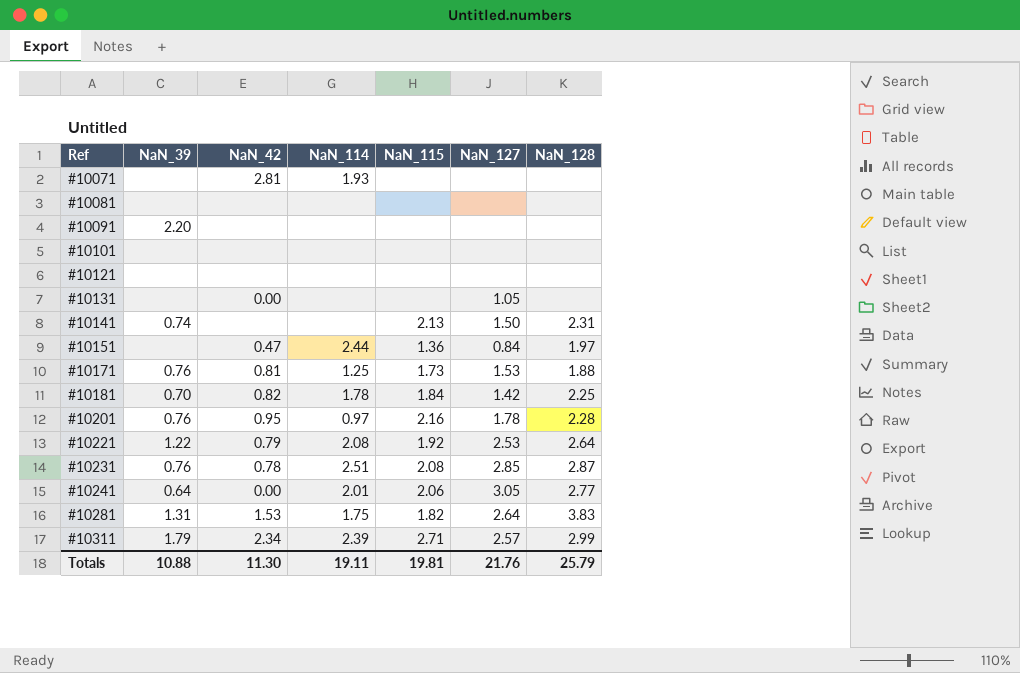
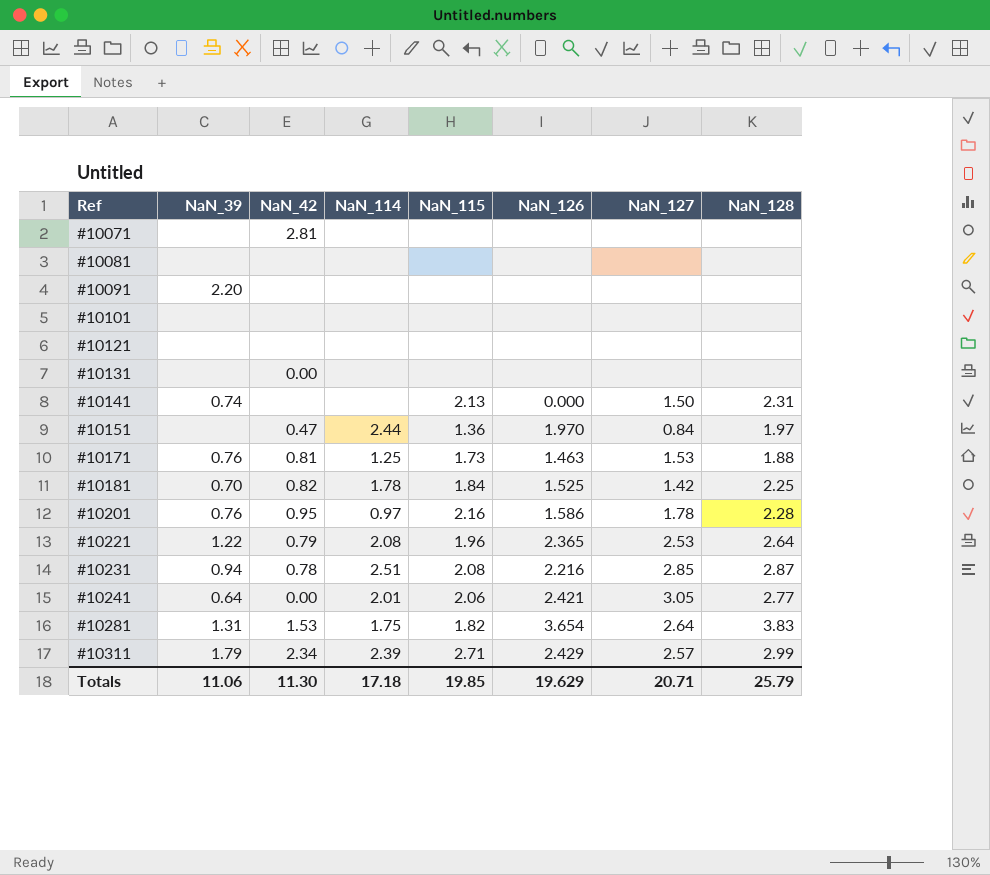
column NaN_126 | position: none -> 6
#10071 | NaN_114: 1.93 -> none
#10131 | NaN_127: 1.05 -> none
#10221 | NaN_115: 1.92 -> 1.96
#10231 | NaN_39: 0.76 -> 0.94
Totals | NaN_39: 10.88 -> 11.06
Totals | NaN_114: 19.11 -> 17.18
Totals | NaN_115: 19.81 -> 19.85
Totals | NaN_127: 21.76 -> 20.71

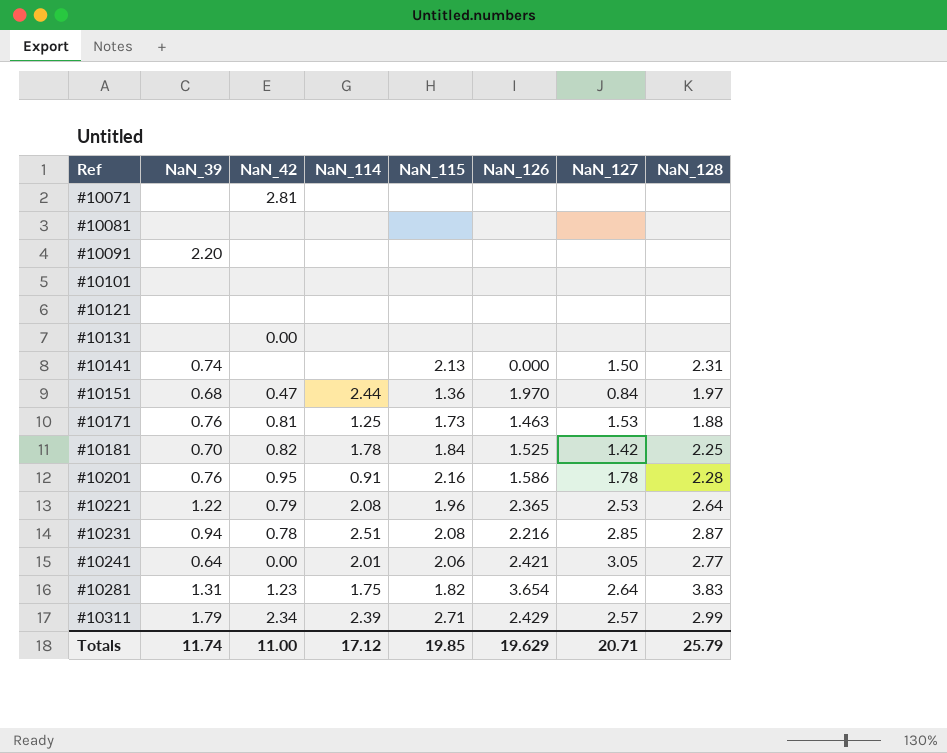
#10151 | NaN_39: none -> 0.68
#10201 | NaN_114: 0.97 -> 0.91
#10281 | NaN_42: 1.53 -> 1.23
Totals | NaN_39: 11.06 -> 11.74
Totals | NaN_42: 11.30 -> 11.00
Totals | NaN_114: 17.18 -> 17.12

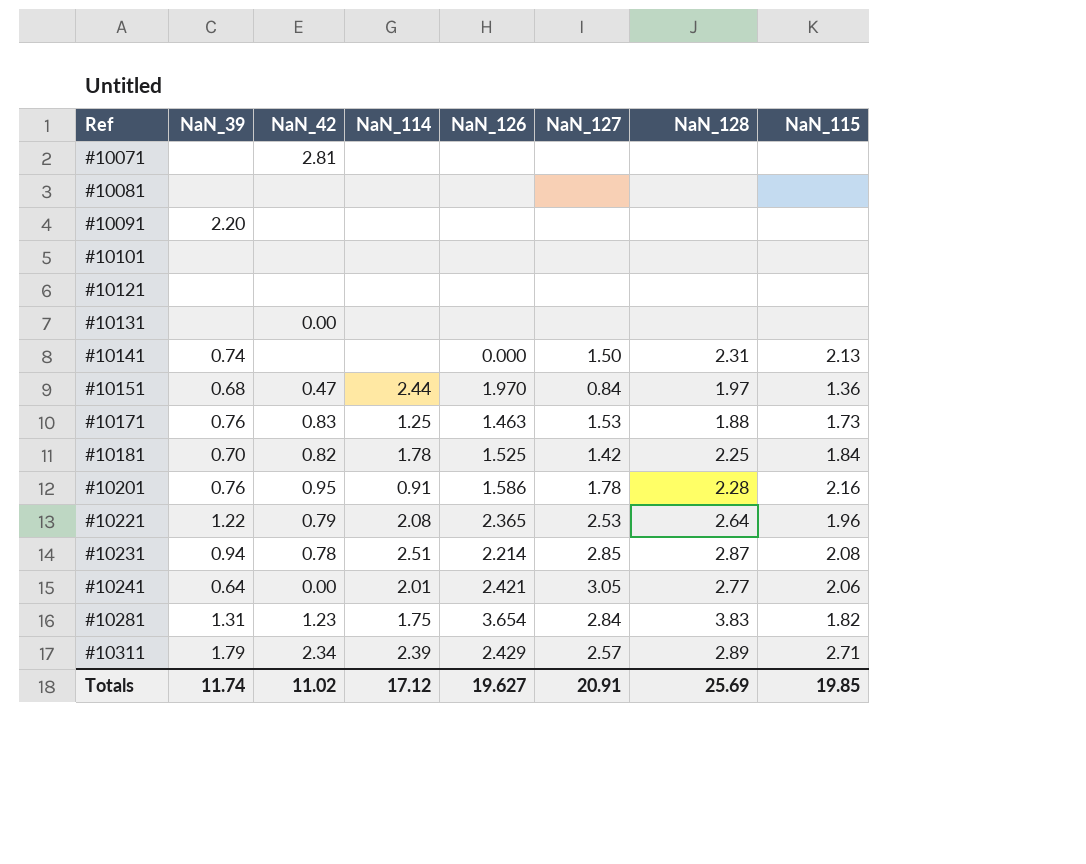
column NaN_115 | position: 5 -> 8
#10171 | NaN_42: 0.81 -> 0.83
#10231 | NaN_126: 2.216 -> 2.214
#10281 | NaN_127: 2.64 -> 2.84
#10311 | NaN_128: 2.99 -> 2.89
Totals | NaN_42: 11.00 -> 11.02
Totals | NaN_126: 19.629 -> 19.627
Totals | NaN_127: 20.71 -> 20.91
Totals | NaN_128: 25.79 -> 25.69

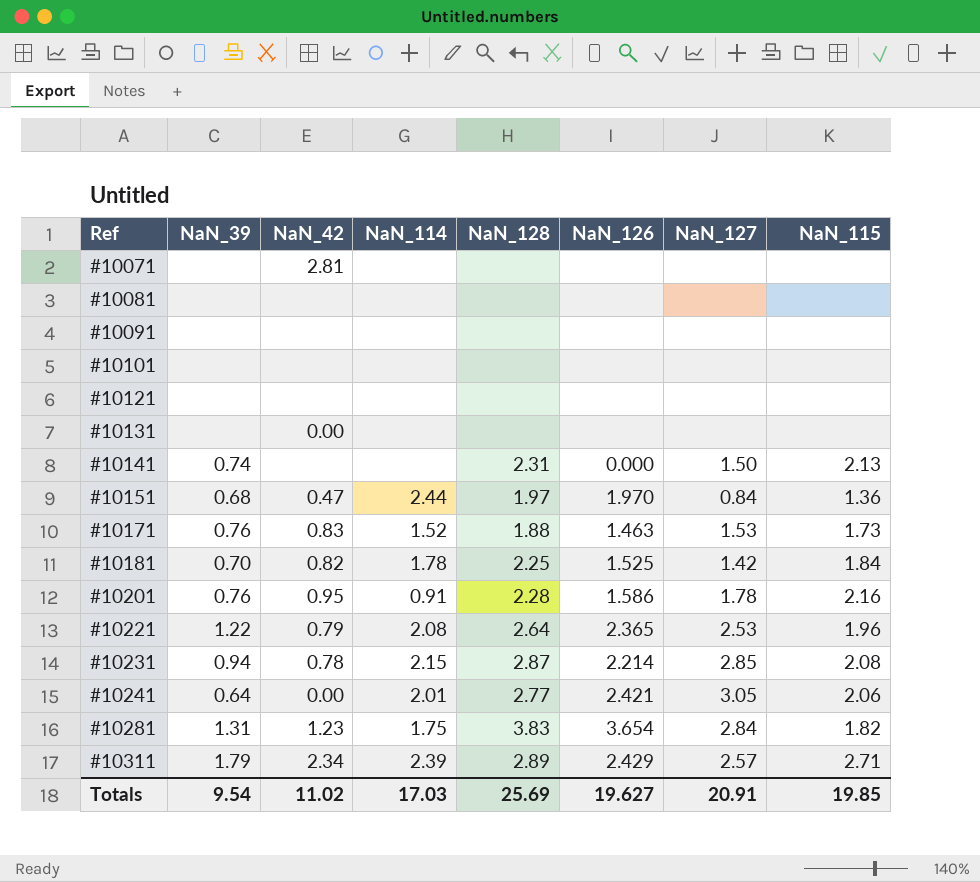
column NaN_128 | position: 7 -> 5
#10091 | NaN_39: 2.20 -> none
#10171 | NaN_114: 1.25 -> 1.52
#10231 | NaN_114: 2.51 -> 2.15
Totals | NaN_39: 11.74 -> 9.54
Totals | NaN_114: 17.12 -> 17.03

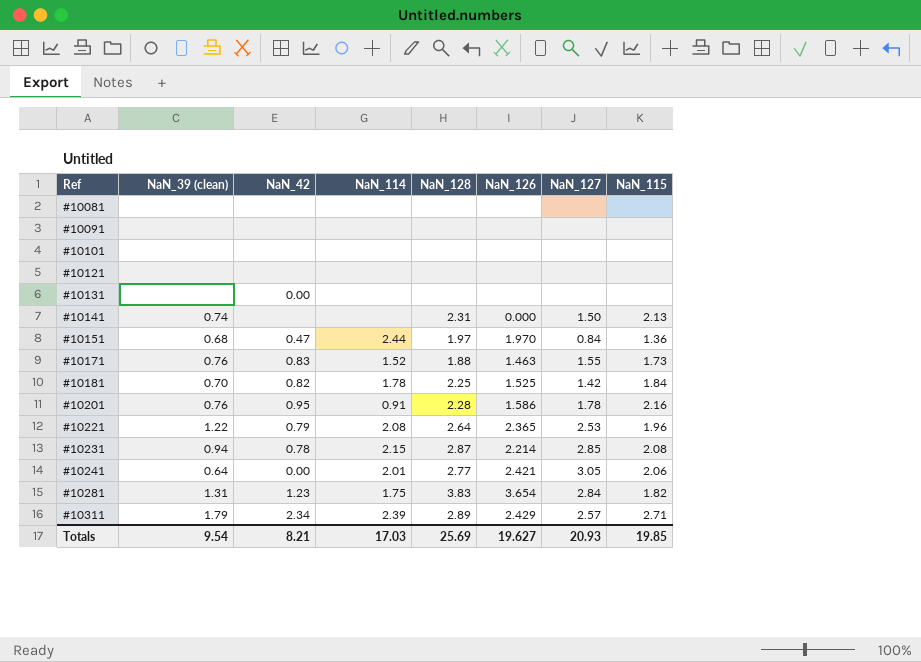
column name: NaN_39 -> NaN_39 (clean)
row #10071: none | 2.81 | none | none | none | none | none -> none
#10171 | NaN_127: 1.53 -> 1.55
Totals | NaN_42: 11.02 -> 8.21
Totals | NaN_127: 20.91 -> 20.93

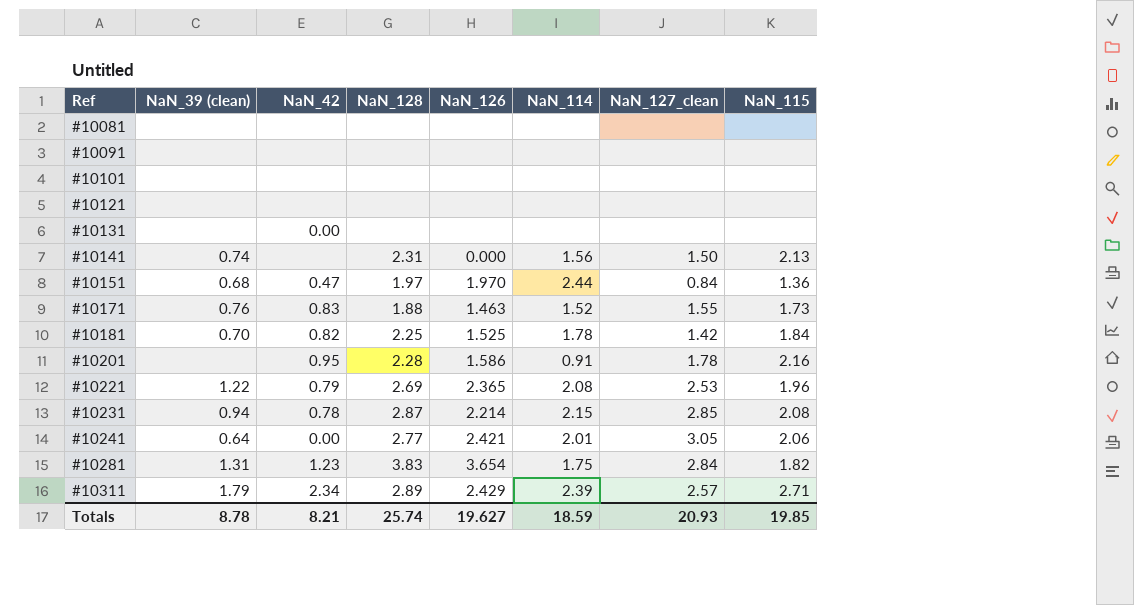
column NaN_114 | position: 4 -> 6
column name: NaN_127 -> NaN_127_clean
#10141 | NaN_114: none -> 1.56
#10201 | NaN_39 (clean): 0.76 -> none
#10221 | NaN_128: 2.64 -> 2.69
Totals | NaN_39 (clean): 9.54 -> 8.78
Totals | NaN_128: 25.69 -> 25.74
Totals | NaN_114: 17.03 -> 18.59

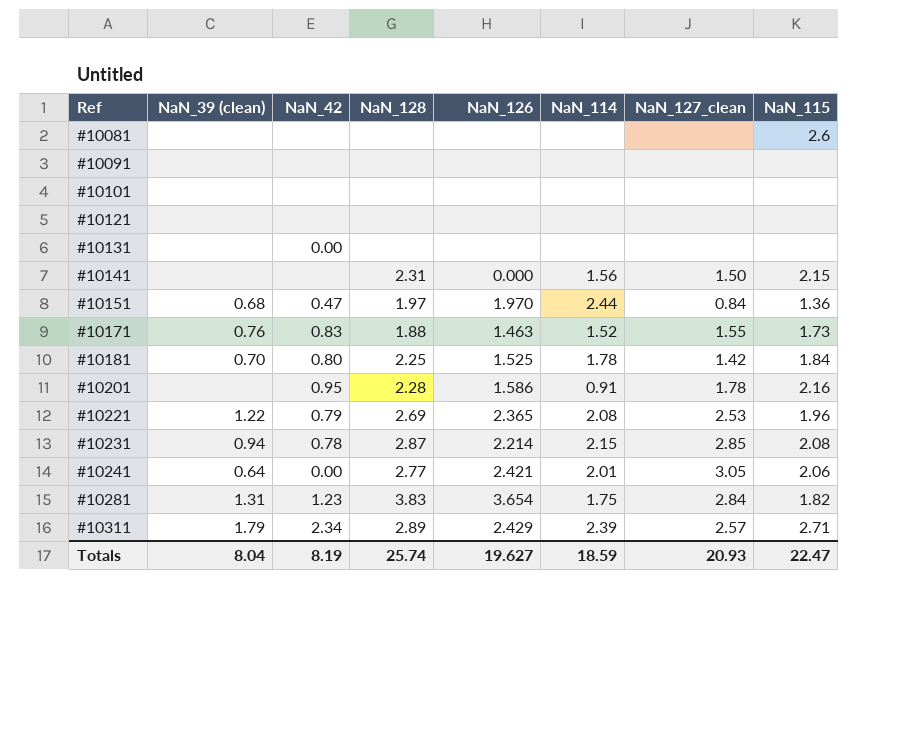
#10081 | NaN_115: none -> 2.6
#10141 | NaN_39 (clean): 0.74 -> none
#10141 | NaN_115: 2.13 -> 2.15
#10181 | NaN_42: 0.82 -> 0.80
Totals | NaN_39 (clean): 8.78 -> 8.04
Totals | NaN_42: 8.21 -> 8.19
Totals | NaN_115: 19.85 -> 22.47

